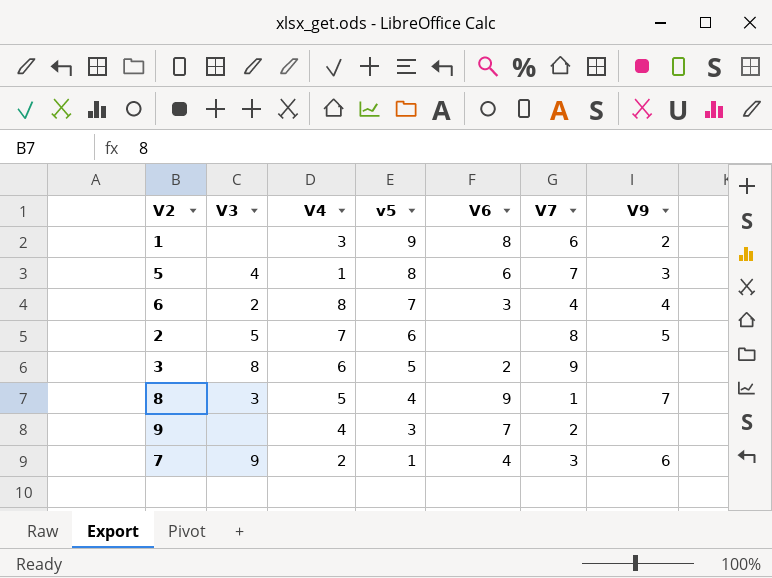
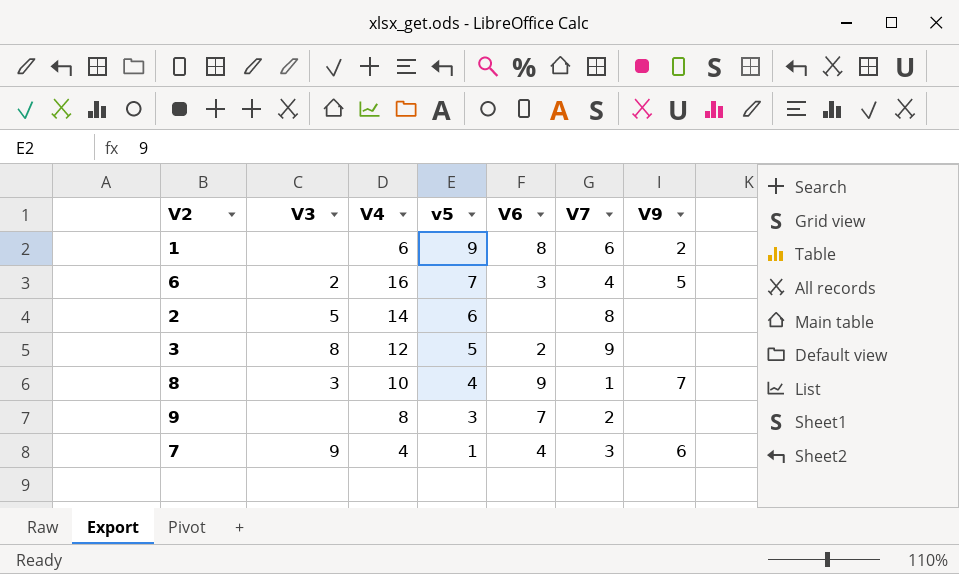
row 5: 4 | 1 | 8 | 6 | 7 | 3 -> none
1 | V4: 3 -> 6
6 | V4: 8 -> 16
6 | V9: 4 -> 5
2 | V4: 7 -> 14
2 | V9: 5 -> none
3 | V4: 6 -> 12
8 | V4: 5 -> 10
9 | V4: 4 -> 8
7 | V4: 2 -> 4

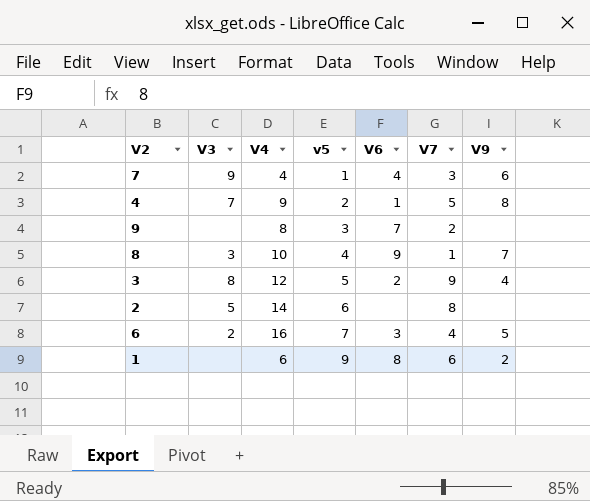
row order: v5 descending -> v5 ascending
row 4: none -> 7 | 9 | 2 | 1 | 5 | 8
3 | V9: none -> 4

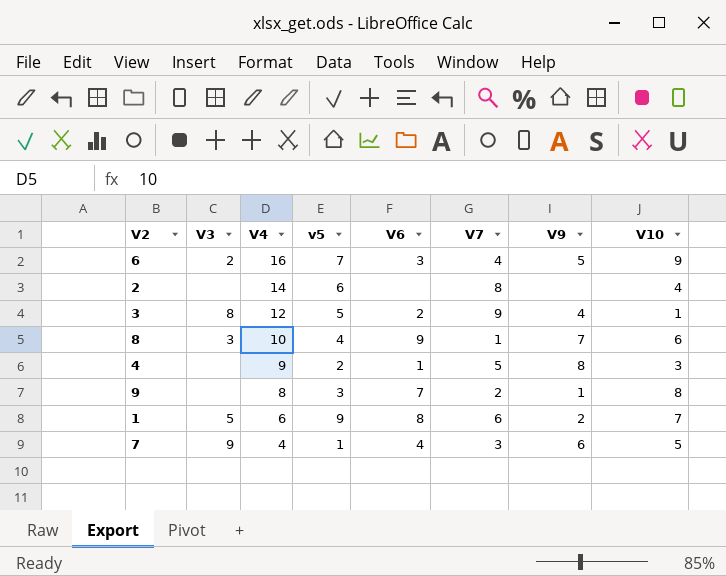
row order: v5 ascending -> V4 descending
column V10 | position: none -> 8
2 | V3: 5 -> none
4 | V3: 7 -> none
9 | V9: none -> 1
1 | V3: none -> 5

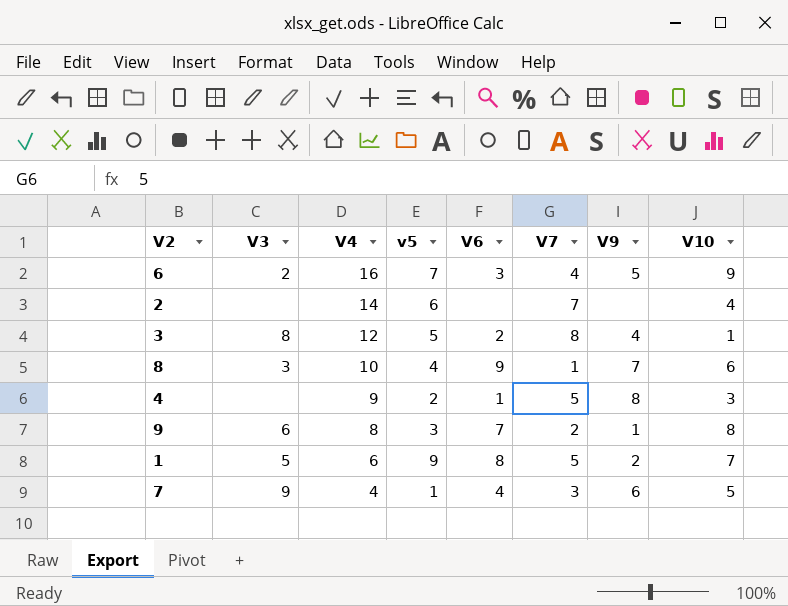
2 | V7: 8 -> 7
3 | V7: 9 -> 8
9 | V3: none -> 6
1 | V7: 6 -> 5

